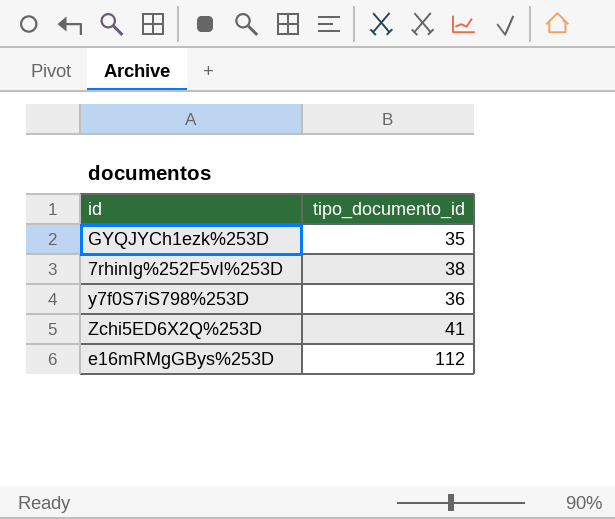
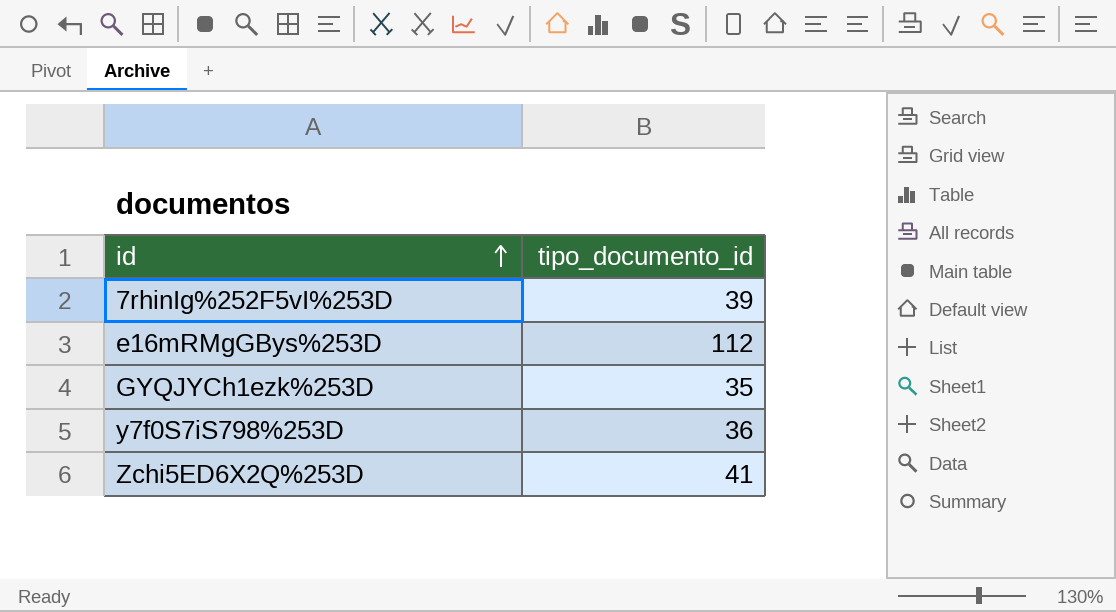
row order: none -> id ascending
7rhinIg%252F5vI%253D | tipo_documento_id: 38 -> 39

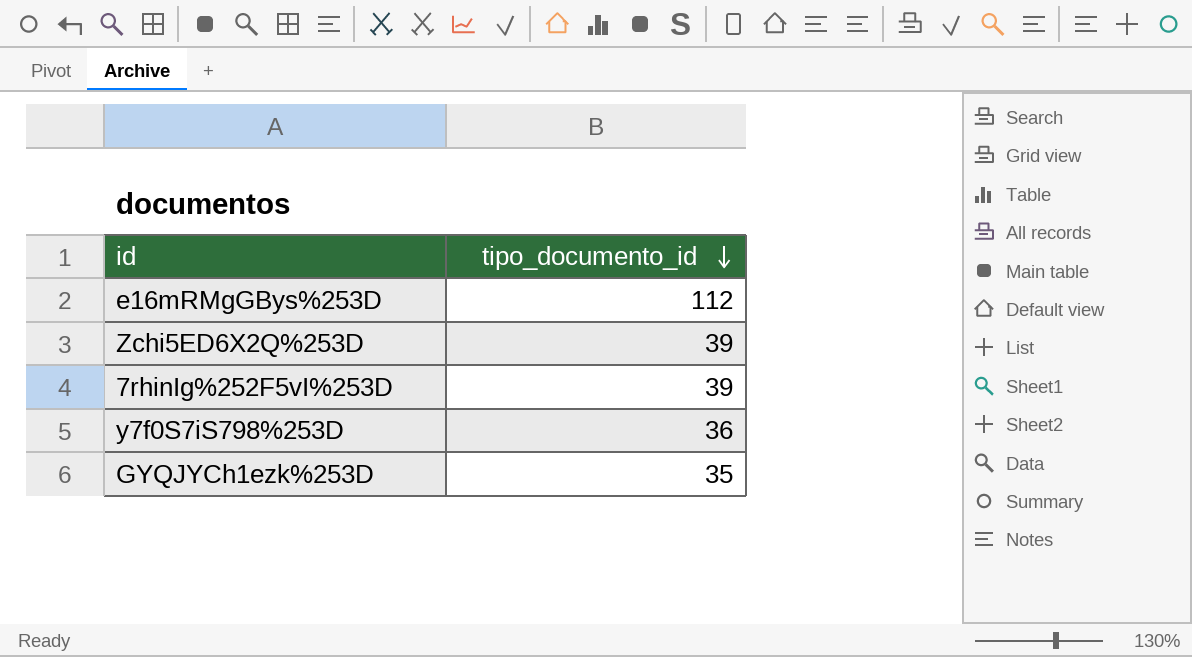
row order: id ascending -> tipo_documento_id descending
Zchi5ED6X2Q%253D | tipo_documento_id: 41 -> 39

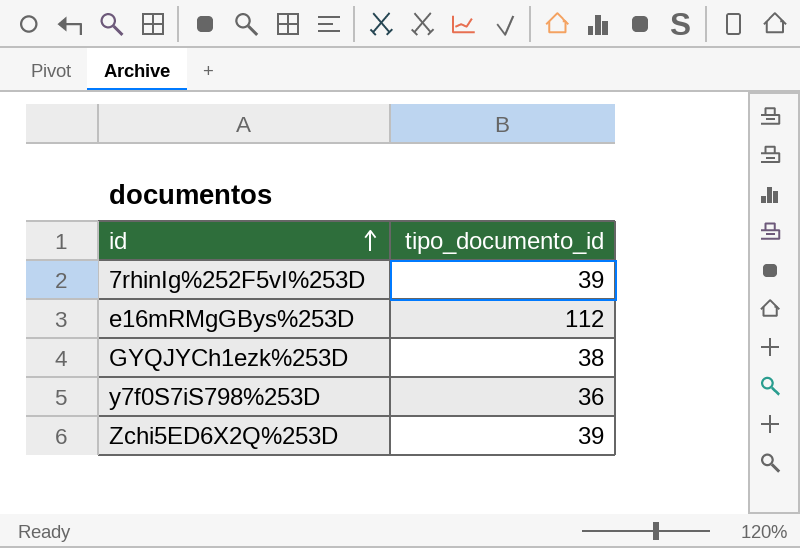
row order: tipo_documento_id descending -> id ascending
GYQJYCh1ezk%253D | tipo_documento_id: 35 -> 38

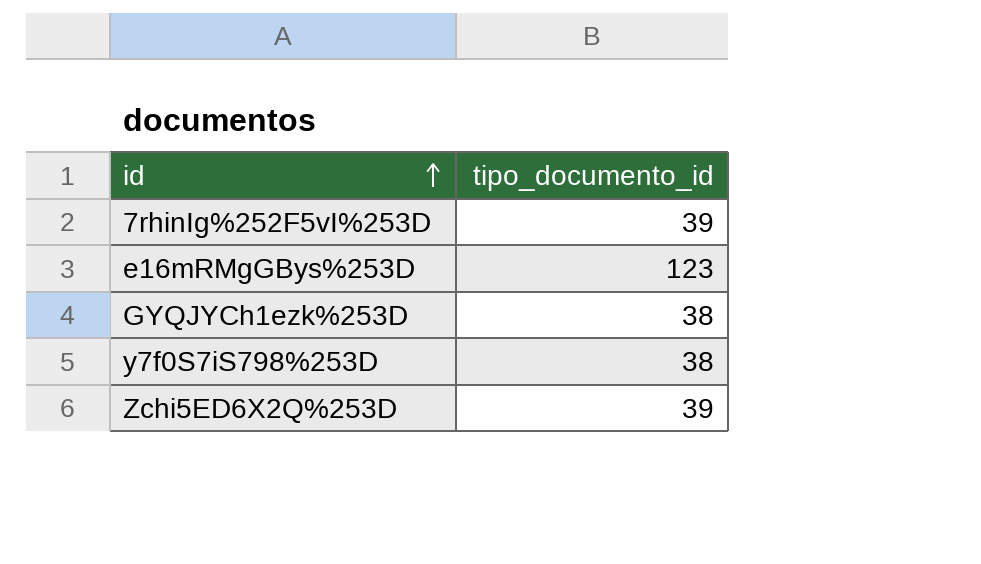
e16mRMgGBys%253D | tipo_documento_id: 112 -> 123
y7f0S7iS798%253D | tipo_documento_id: 36 -> 38

